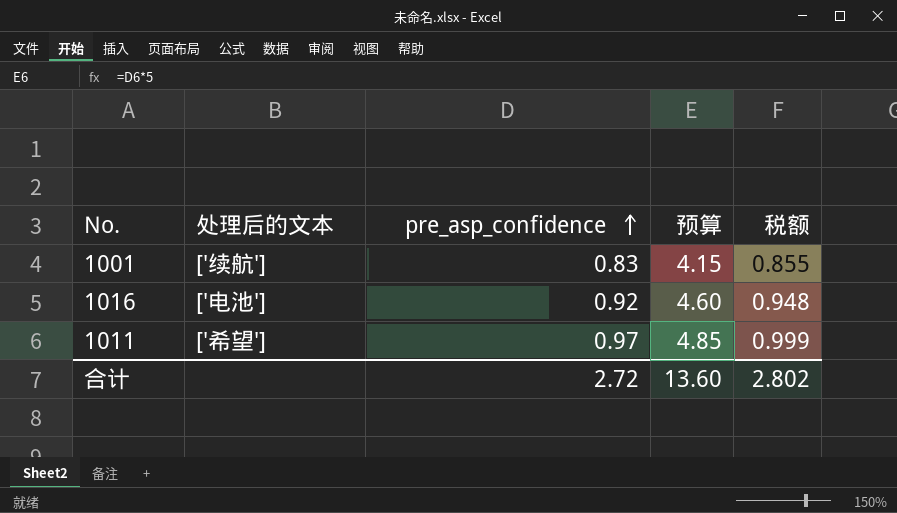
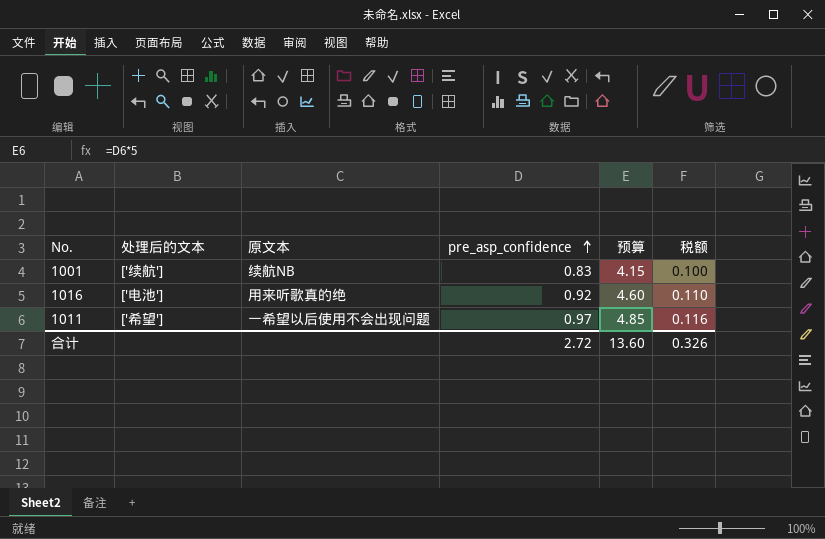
column 原文本 | position: none -> 3
column 税额 | formula: [pre_asp_confidence] * 1.03 -> [pre_asp_confidence] * 0.12
合计 | 税额: 2.802 -> 0.326

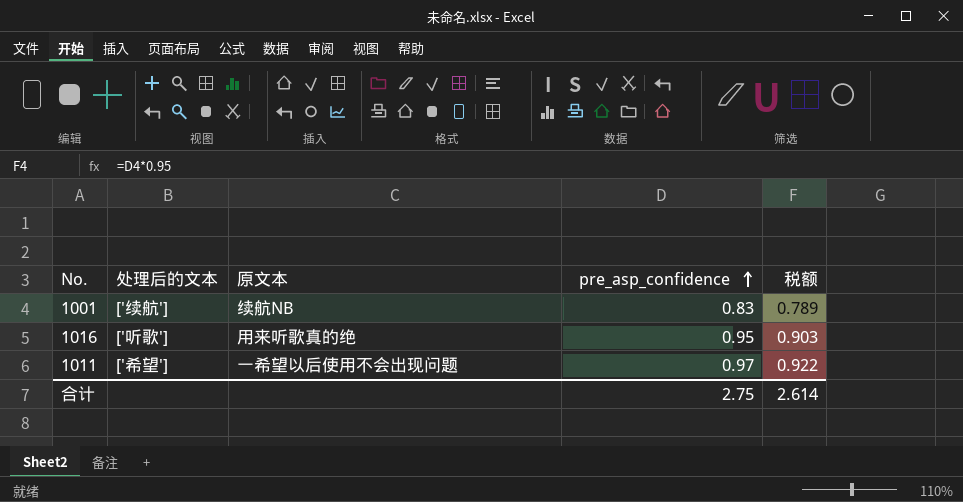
column 预算 | formula: [pre_asp_confidence] * 5 -> none
column 税额 | formula: [pre_asp_confidence] * 0.12 -> [pre_asp_confidence] * 0.95
1016 | 处理后的文本: ['电池'] -> ['听歌']
1016 | pre_asp_confidence: 0.92 -> 0.95
合计 | pre_asp_confidence: 2.72 -> 2.75
合计 | 税额: 0.326 -> 2.614

